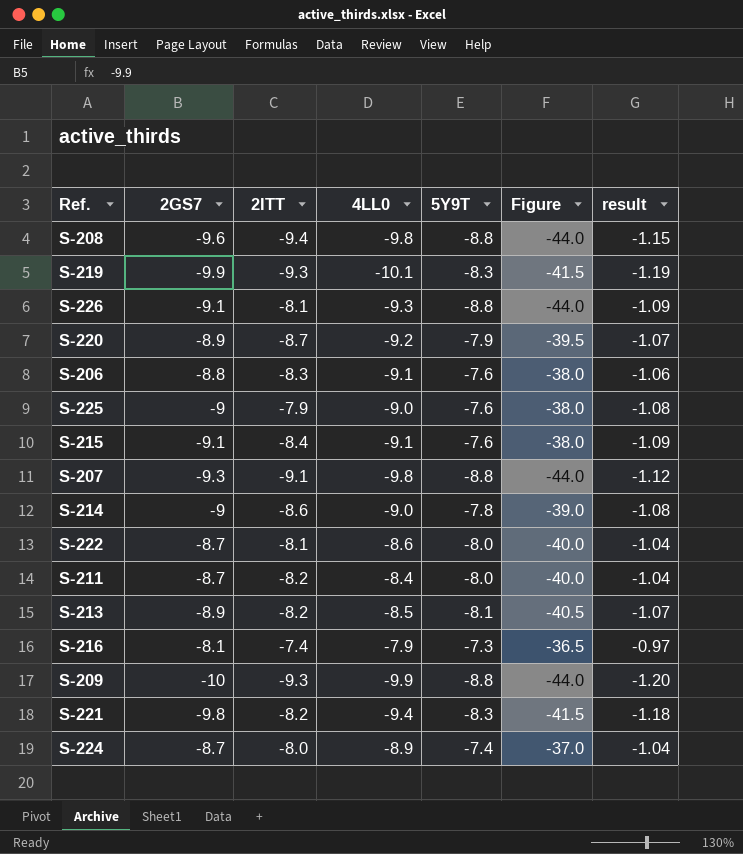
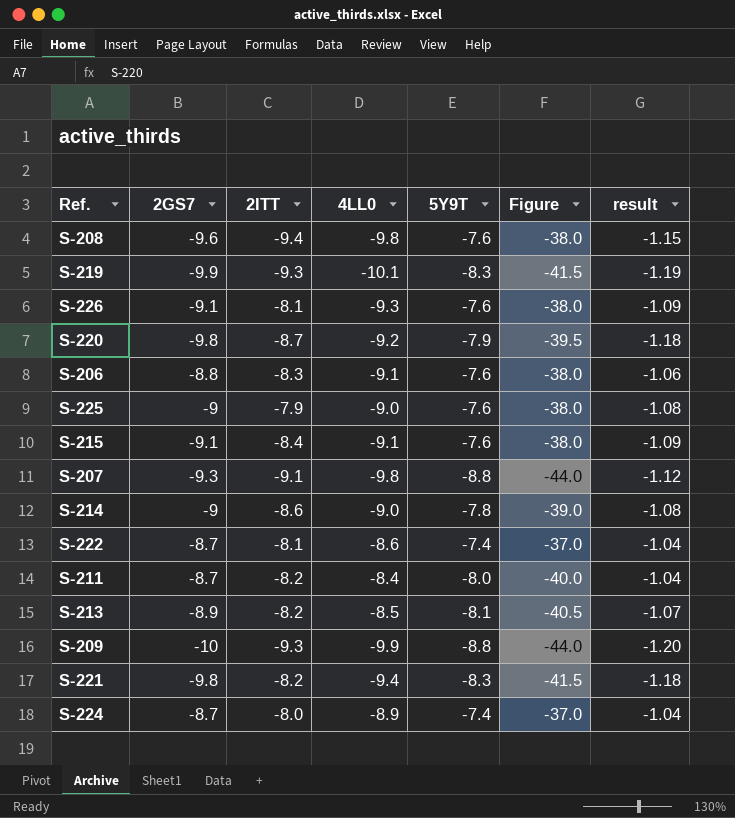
row S-216: -8.1 | -7.4 | -7.9 | -7.3 | -36.5 | -0.97 -> none
S-208 | 5Y9T: -8.8 -> -7.6
S-208 | Figure: -44.0 -> -38.0
S-226 | 5Y9T: -8.8 -> -7.6
S-226 | Figure: -44.0 -> -38.0
S-220 | 2GS7: -8.9 -> -9.8
S-220 | result: -1.07 -> -1.18
S-222 | 5Y9T: -8.0 -> -7.4
S-222 | Figure: -40.0 -> -37.0

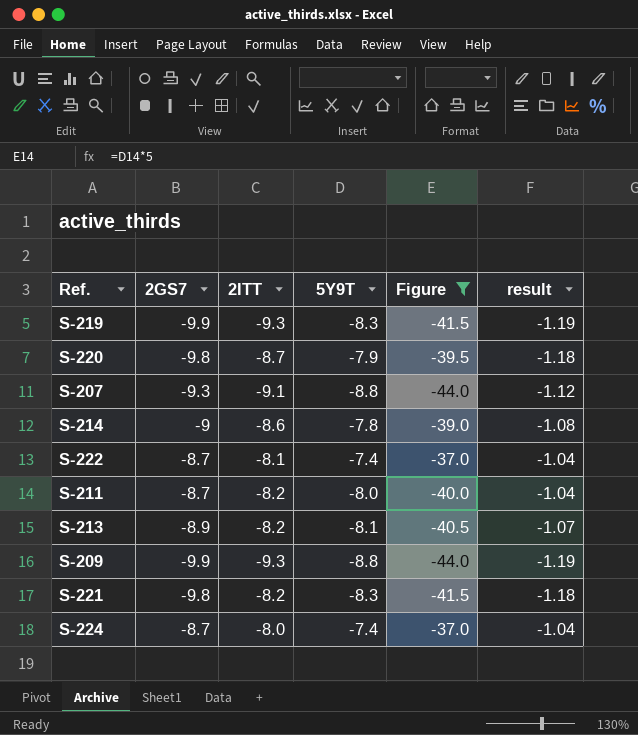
filter: none -> Figure != -38.0
column 4LL0 | position: 4 -> none
S-209 | 2GS7: -10 -> -9.9
S-209 | result: -1.20 -> -1.19

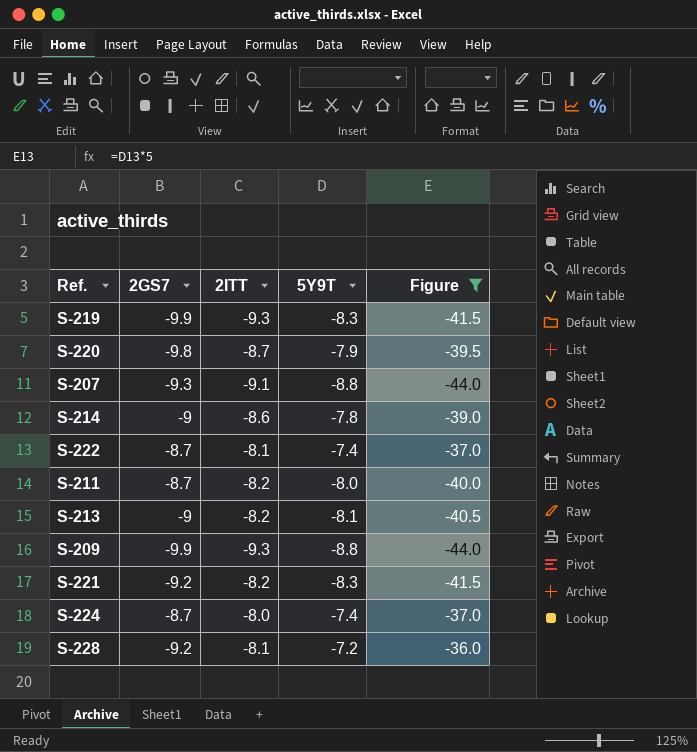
column result | formula: [2GS7] * 0.12 -> none
S-213 | 2GS7: -8.9 -> -9
S-221 | 2GS7: -9.8 -> -9.2
row S-228: none -> -9.2 | -8.1 | -7.2 | -36.0

